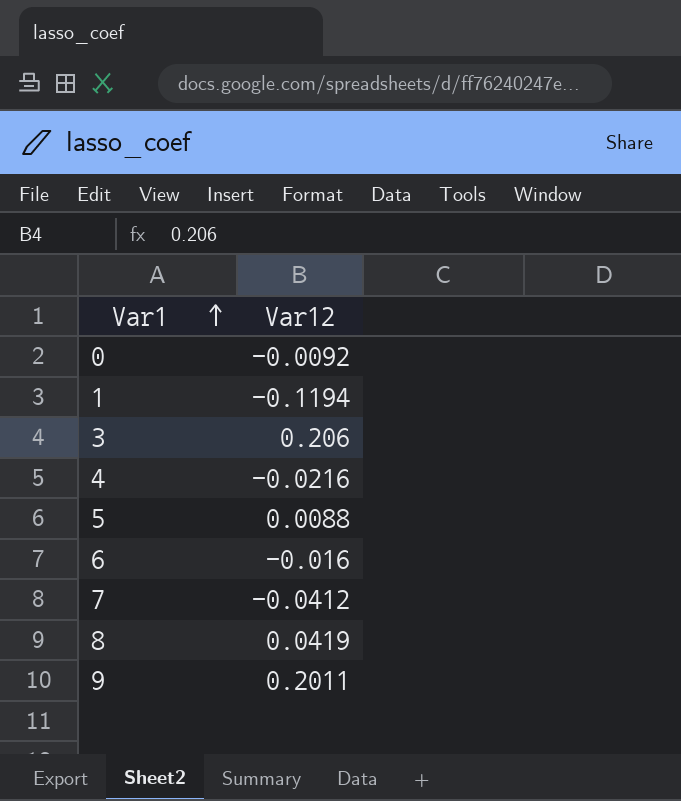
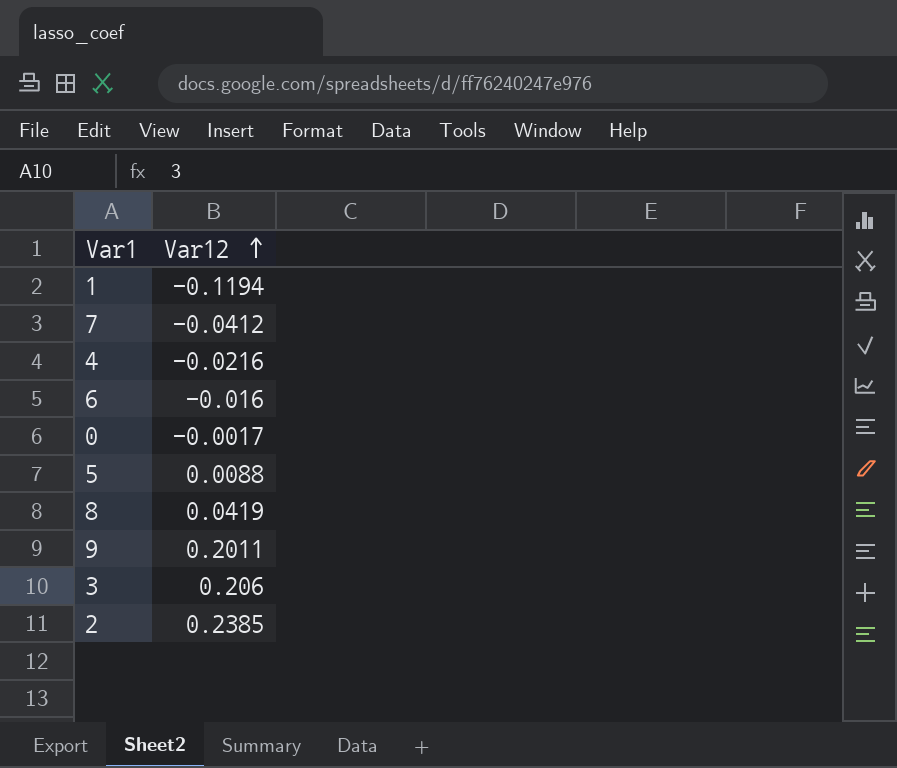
row order: Var1 ascending -> Var12 ascending
0 | Var12: -0.0092 -> -0.0017
row 2: none -> 0.2385

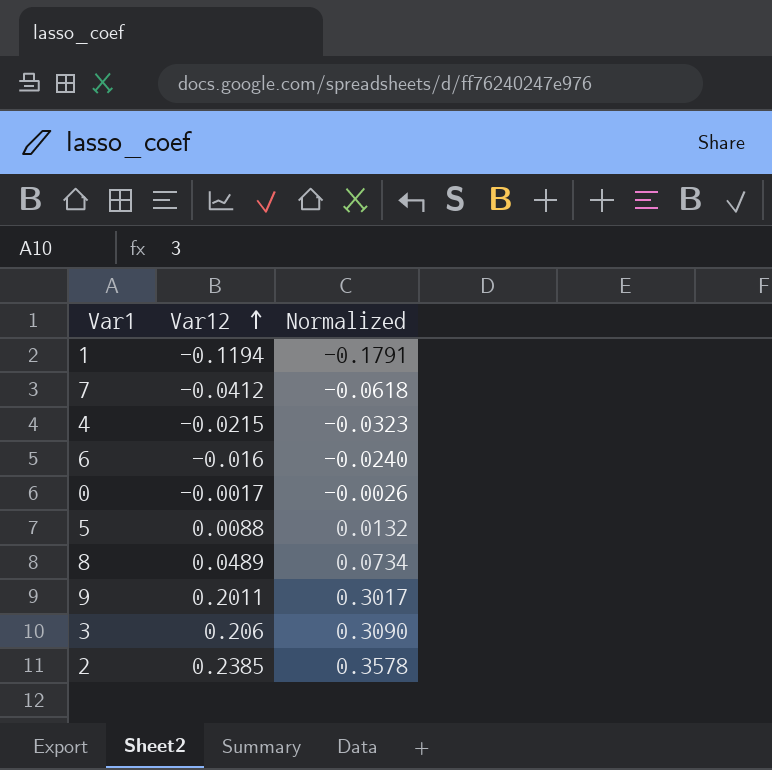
column Normalized | formula: none -> [Var12] * 1.5
4 | Var12: -0.0216 -> -0.0215
8 | Var12: 0.0419 -> 0.0489

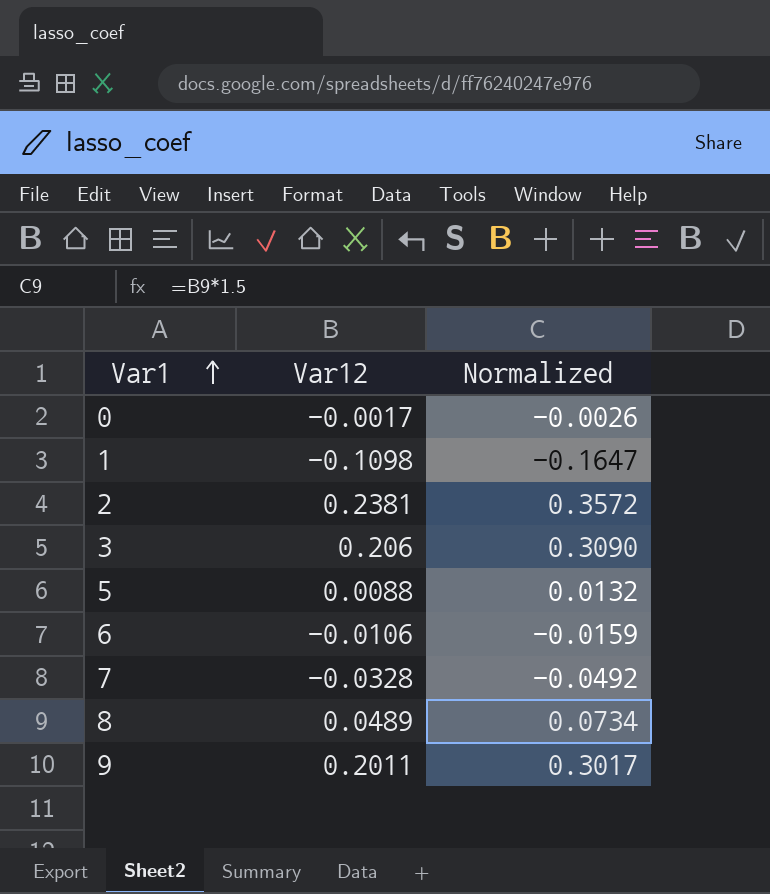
row order: Var12 ascending -> Var1 ascending
row 4: -0.0215 | -0.0323 -> none
1 | Var12: -0.1194 -> -0.1098
1 | Normalized: -0.1791 -> -0.1647
2 | Var12: 0.2385 -> 0.2381
2 | Normalized: 0.3578 -> 0.3572
6 | Var12: -0.016 -> -0.0106
6 | Normalized: -0.0240 -> -0.0159
7 | Var12: -0.0412 -> -0.0328
7 | Normalized: -0.0618 -> -0.0492

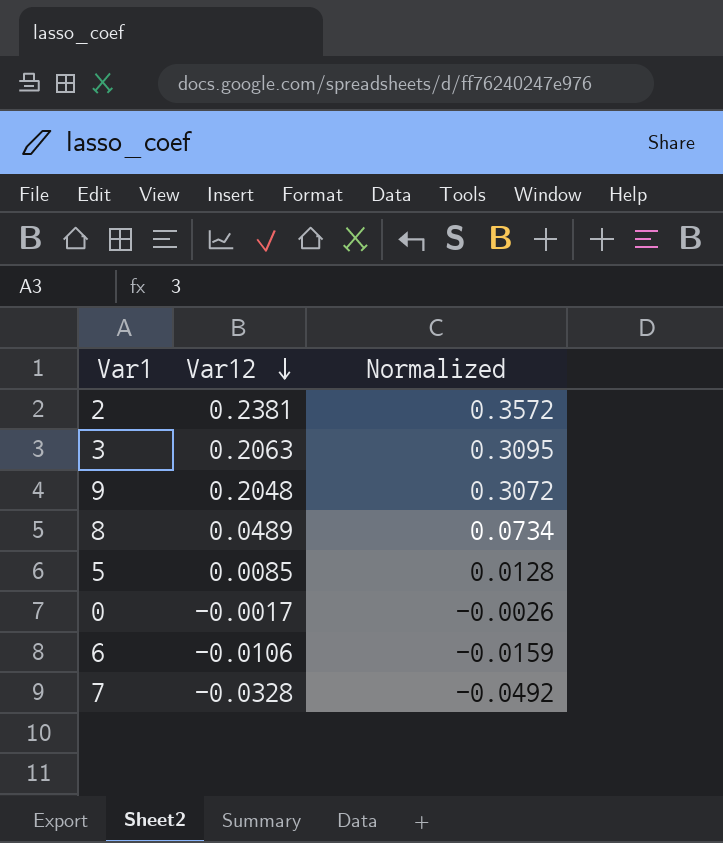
row order: Var1 ascending -> Var12 descending
row 1: -0.1098 | -0.1647 -> none
3 | Var12: 0.206 -> 0.2063
3 | Normalized: 0.3090 -> 0.3095
9 | Var12: 0.2011 -> 0.2048
9 | Normalized: 0.3017 -> 0.3072
5 | Var12: 0.0088 -> 0.0085
5 | Normalized: 0.0132 -> 0.0128

